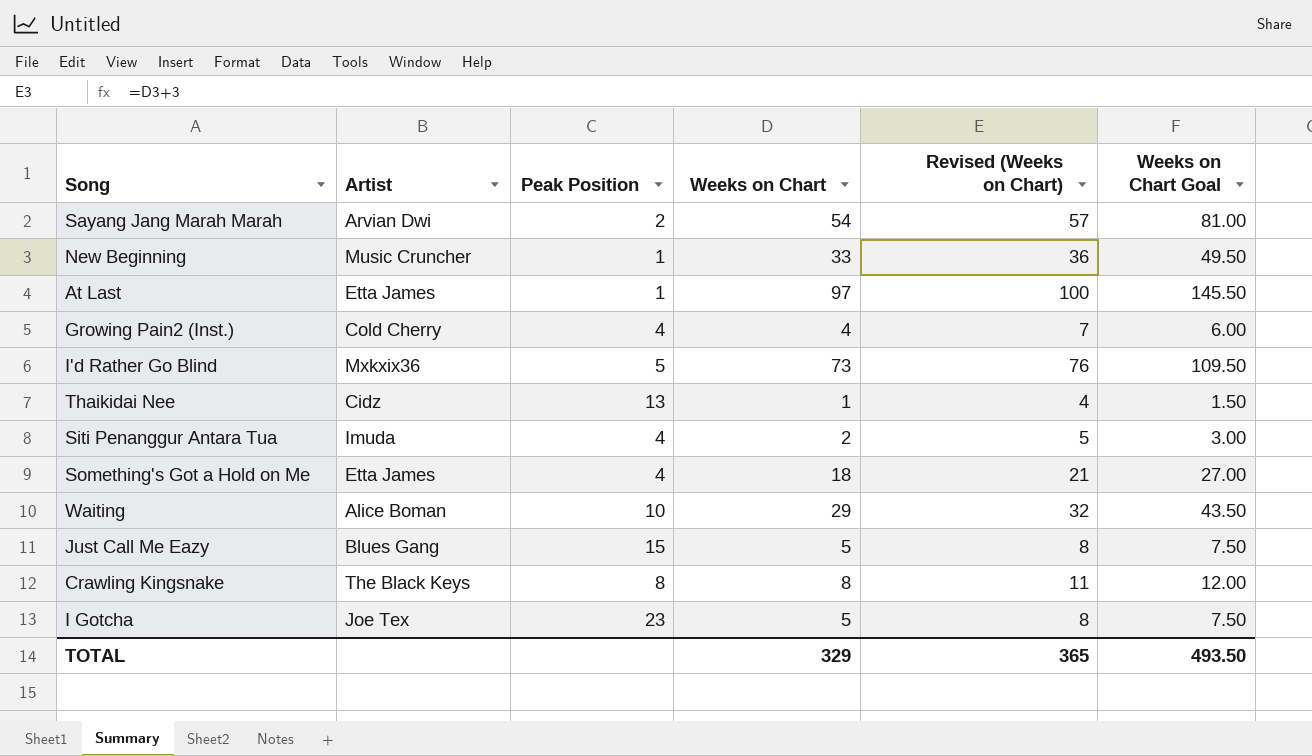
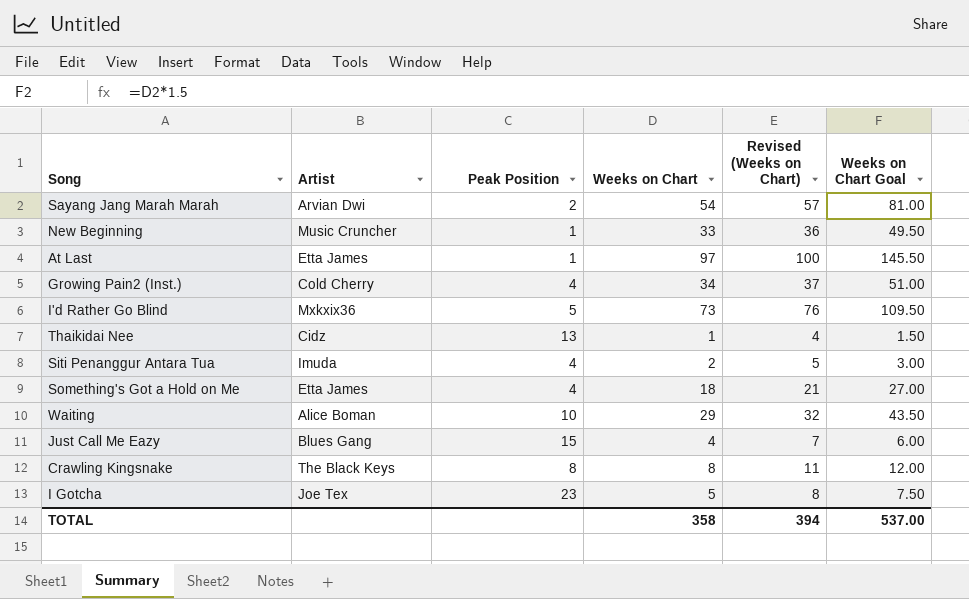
Growing Pain2 (Inst.) | Weeks on Chart: 4 -> 34
Growing Pain2 (Inst.) | Revised (Weeks on Chart): 7 -> 37
Growing Pain2 (Inst.) | Weeks on Chart Goal: 6.00 -> 51.00
Just Call Me Eazy | Weeks on Chart: 5 -> 4
Just Call Me Eazy | Revised (Weeks on Chart): 8 -> 7
Just Call Me Eazy | Weeks on Chart Goal: 7.50 -> 6.00
TOTAL | Weeks on Chart: 329 -> 358
TOTAL | Revised (Weeks on Chart): 365 -> 394
TOTAL | Weeks on Chart Goal: 493.50 -> 537.00

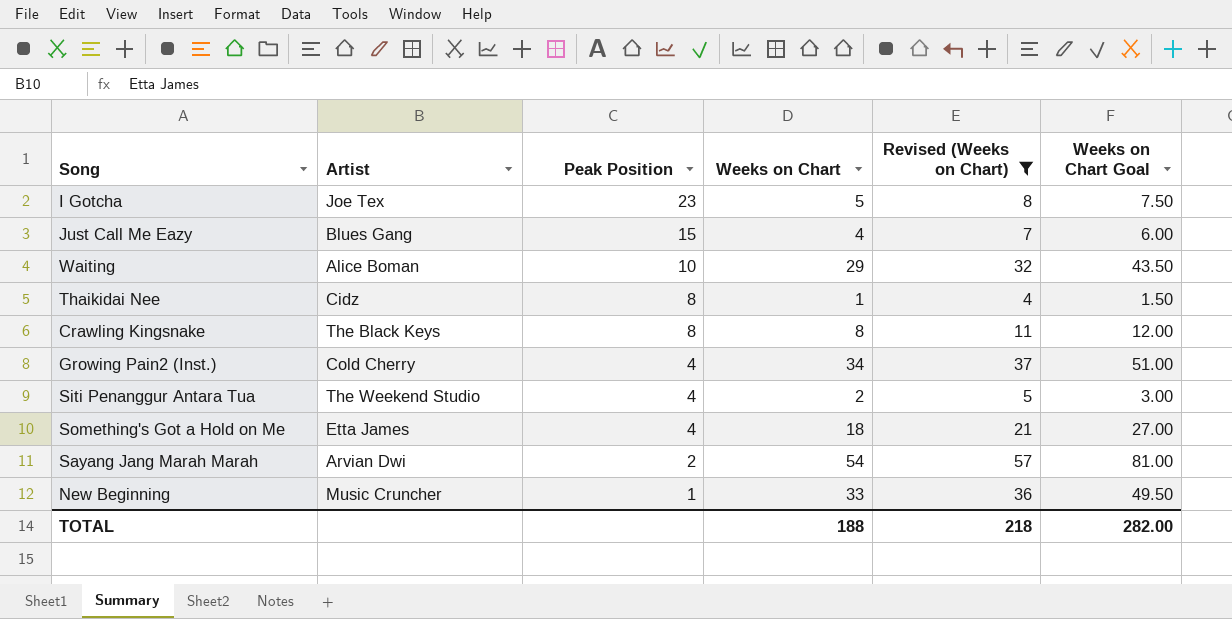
filter: none -> Revised (Weeks on Chart) <= 57
row order: none -> Peak Position descending
Thaikidai Nee | Peak Position: 13 -> 8
Siti Penanggur Antara Tua | Artist: Imuda -> The Weekend Studio
TOTAL | Weeks on Chart: 358 -> 188
TOTAL | Revised (Weeks on Chart): 394 -> 218
TOTAL | Weeks on Chart Goal: 537.00 -> 282.00

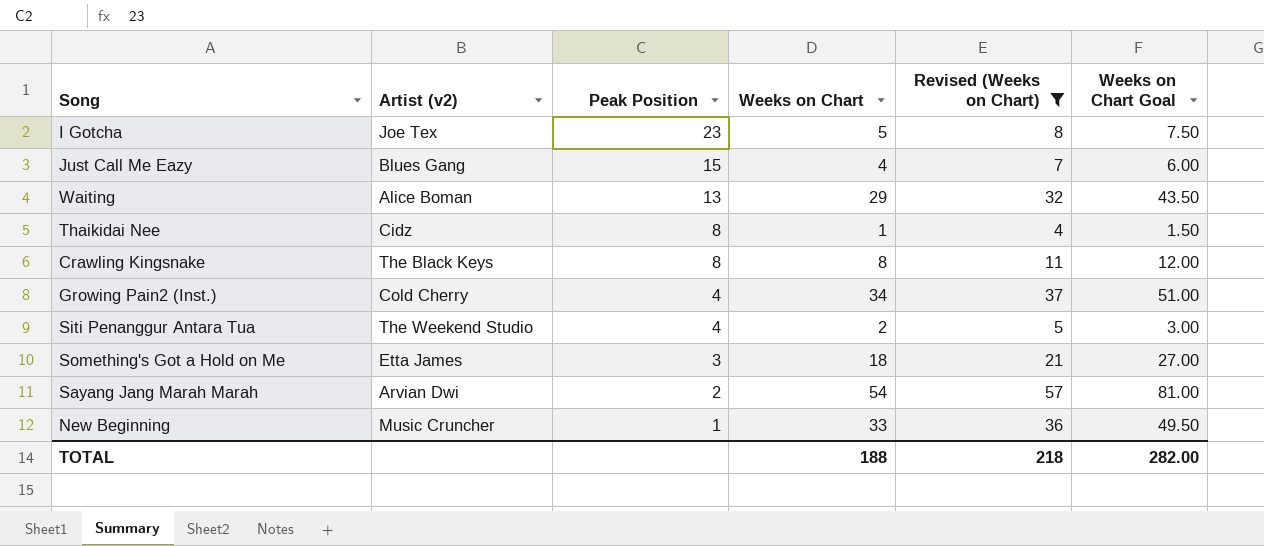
column name: Artist -> Artist (v2)
Waiting | Peak Position: 10 -> 13
Something's Got a Hold on Me | Peak Position: 4 -> 3

